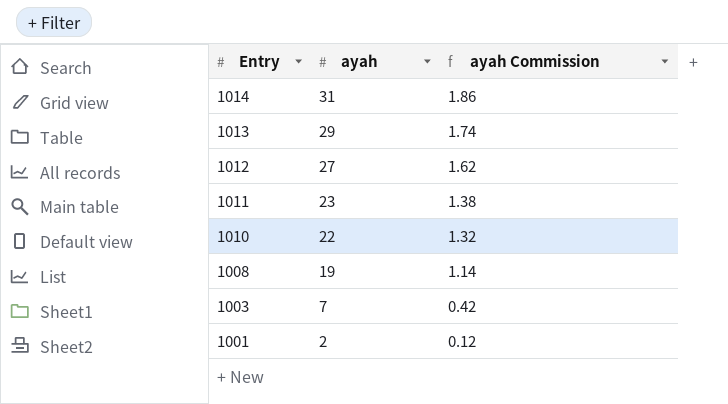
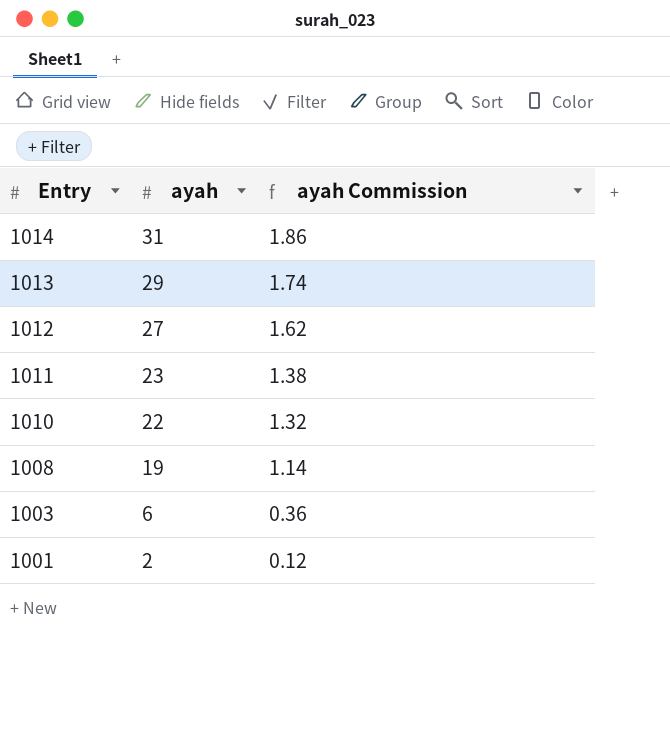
1003 | ayah: 7 -> 6
1003 | ayah Commission: 0.42 -> 0.36

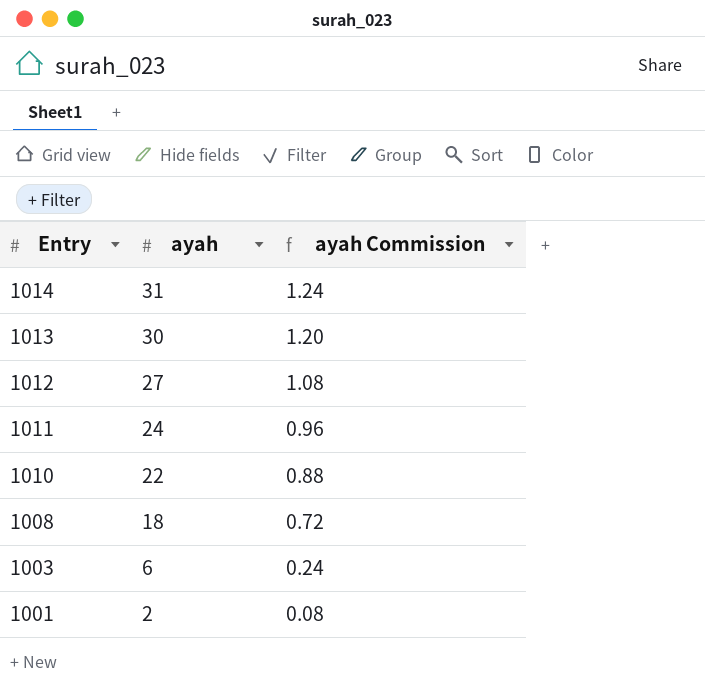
column ayah Commission | formula: [ayah] * 0.06 -> [ayah] * 0.04
1013 | ayah: 29 -> 30
1011 | ayah: 23 -> 24
1008 | ayah: 19 -> 18

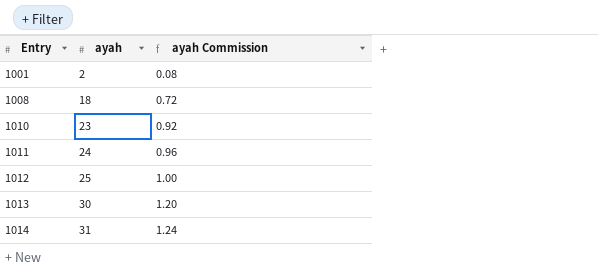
row order: Entry descending -> Entry ascending
row 1003: 6 | 0.24 -> none
1010 | ayah: 22 -> 23
1010 | ayah Commission: 0.88 -> 0.92
1012 | ayah: 27 -> 25
1012 | ayah Commission: 1.08 -> 1.00

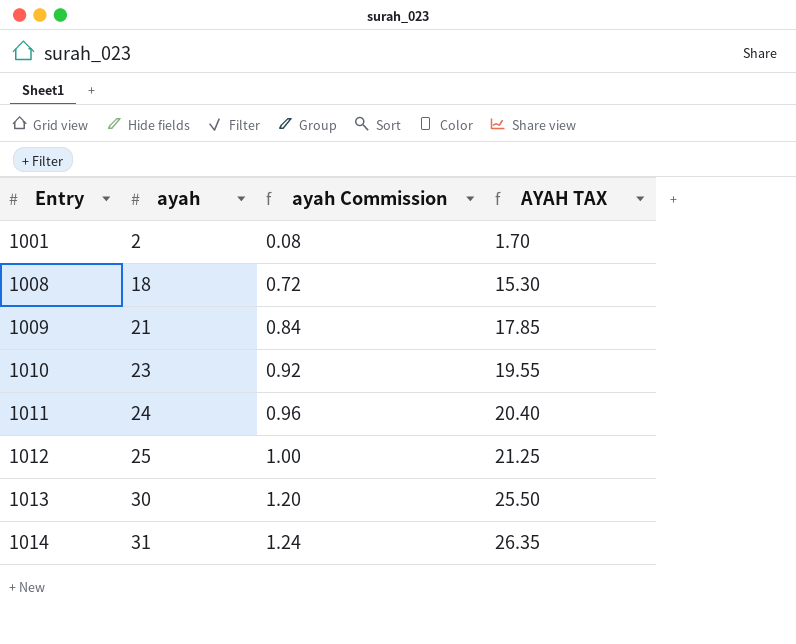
column AYAH TAX | formula: none -> [ayah] * 0.85
row 1009: none -> 21 | 0.84 | 17.85

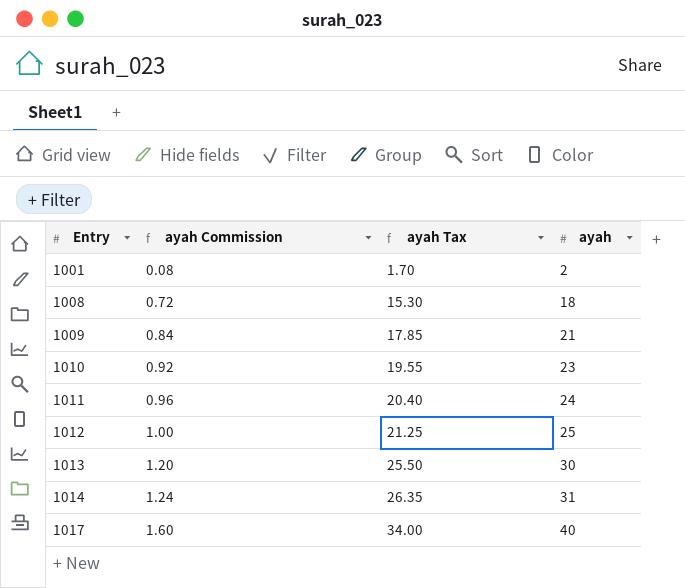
column name: AYAH TAX -> ayah Tax
column ayah | position: 2 -> 4
row 1017: none -> 1.60 | 34.00 | 40

